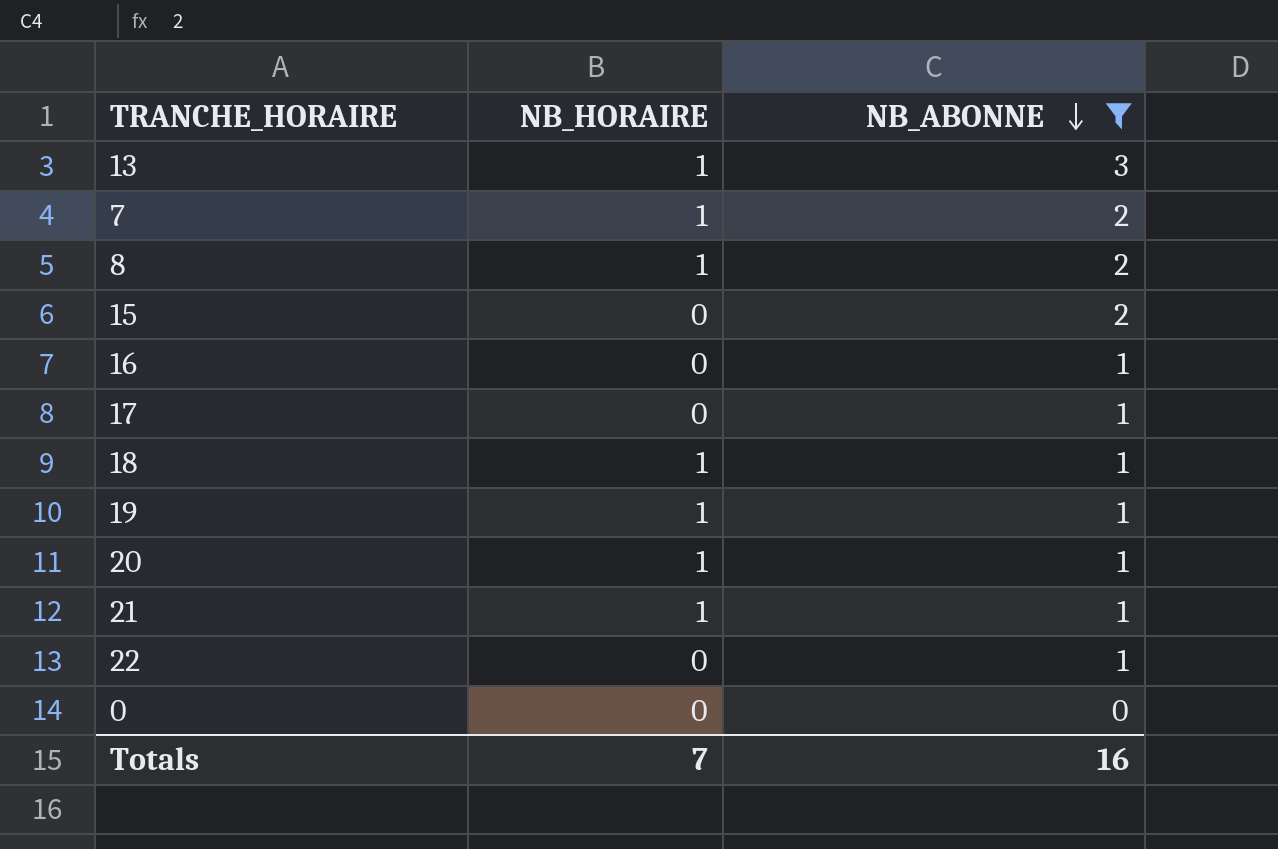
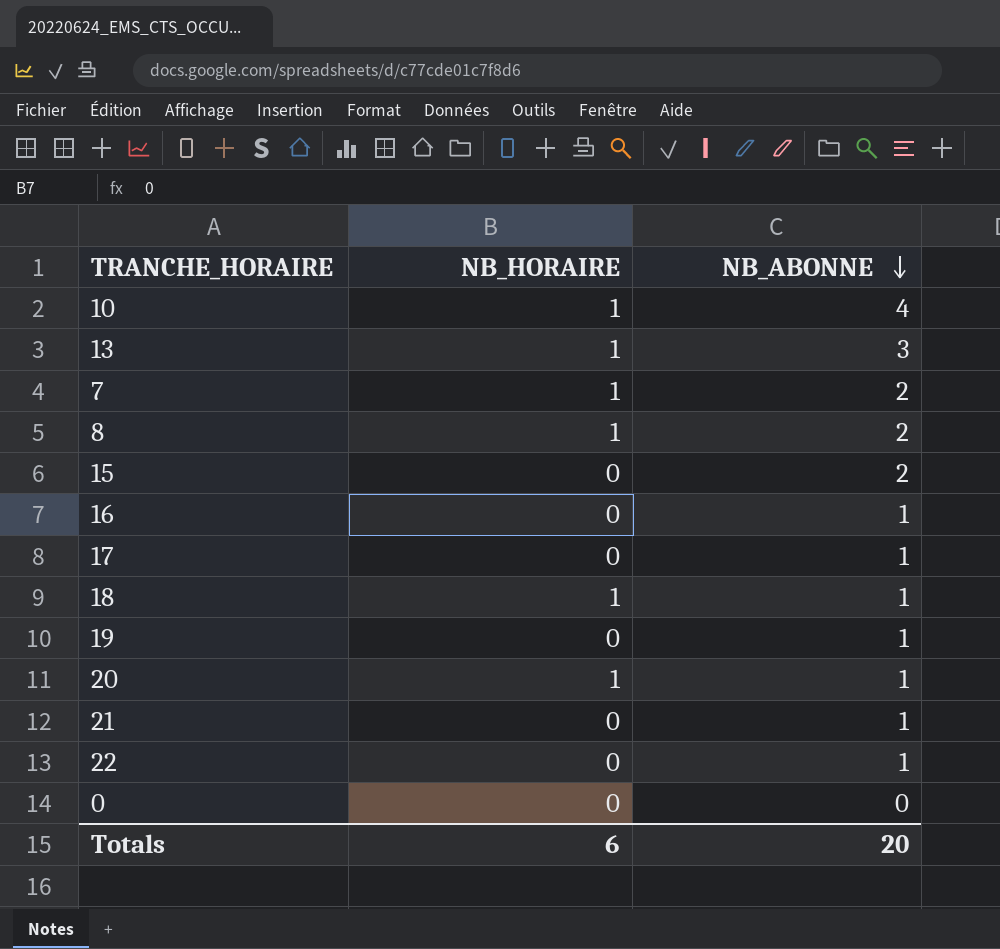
filter: NB_ABONNE != 4 -> none
19 | NB_HORAIRE: 1 -> 0
21 | NB_HORAIRE: 1 -> 0
Totals | NB_HORAIRE: 7 -> 6
Totals | NB_ABONNE: 16 -> 20

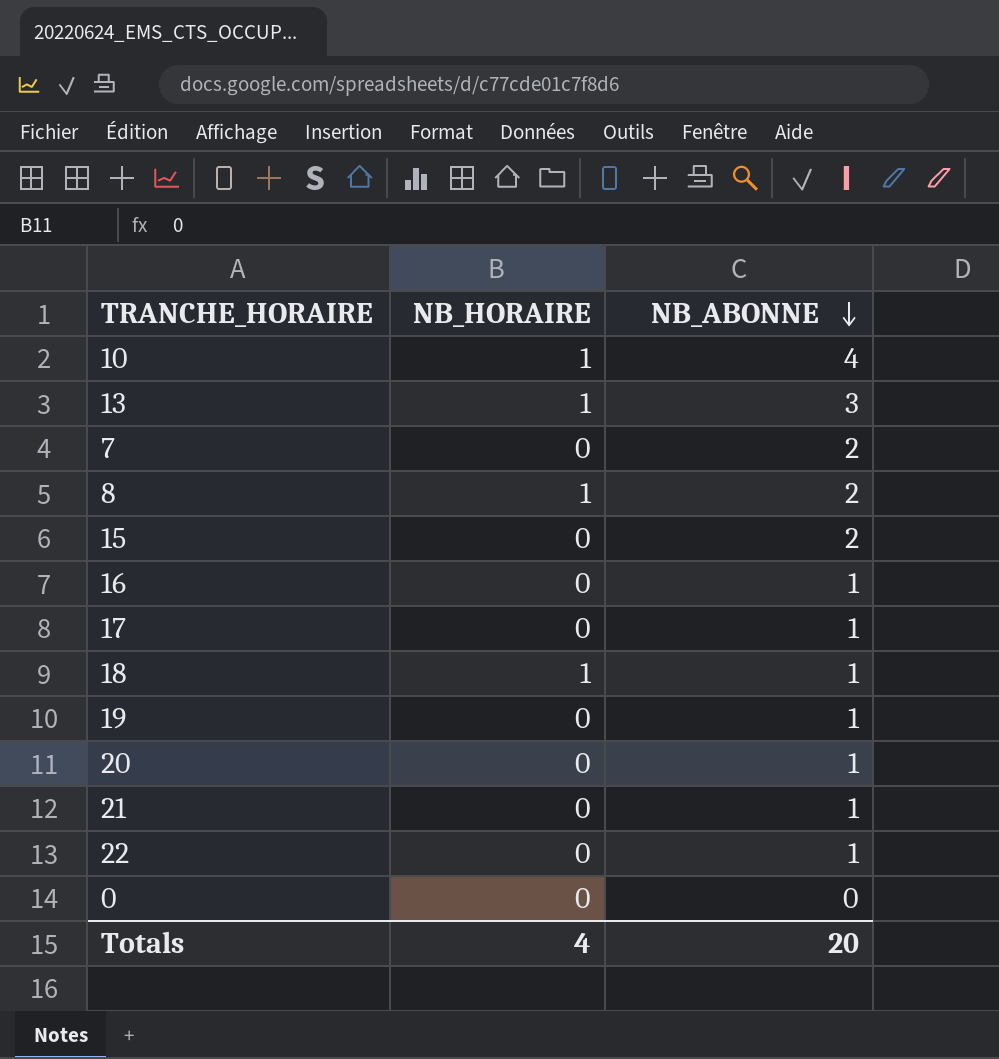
7 | NB_HORAIRE: 1 -> 0
20 | NB_HORAIRE: 1 -> 0
Totals | NB_HORAIRE: 6 -> 4

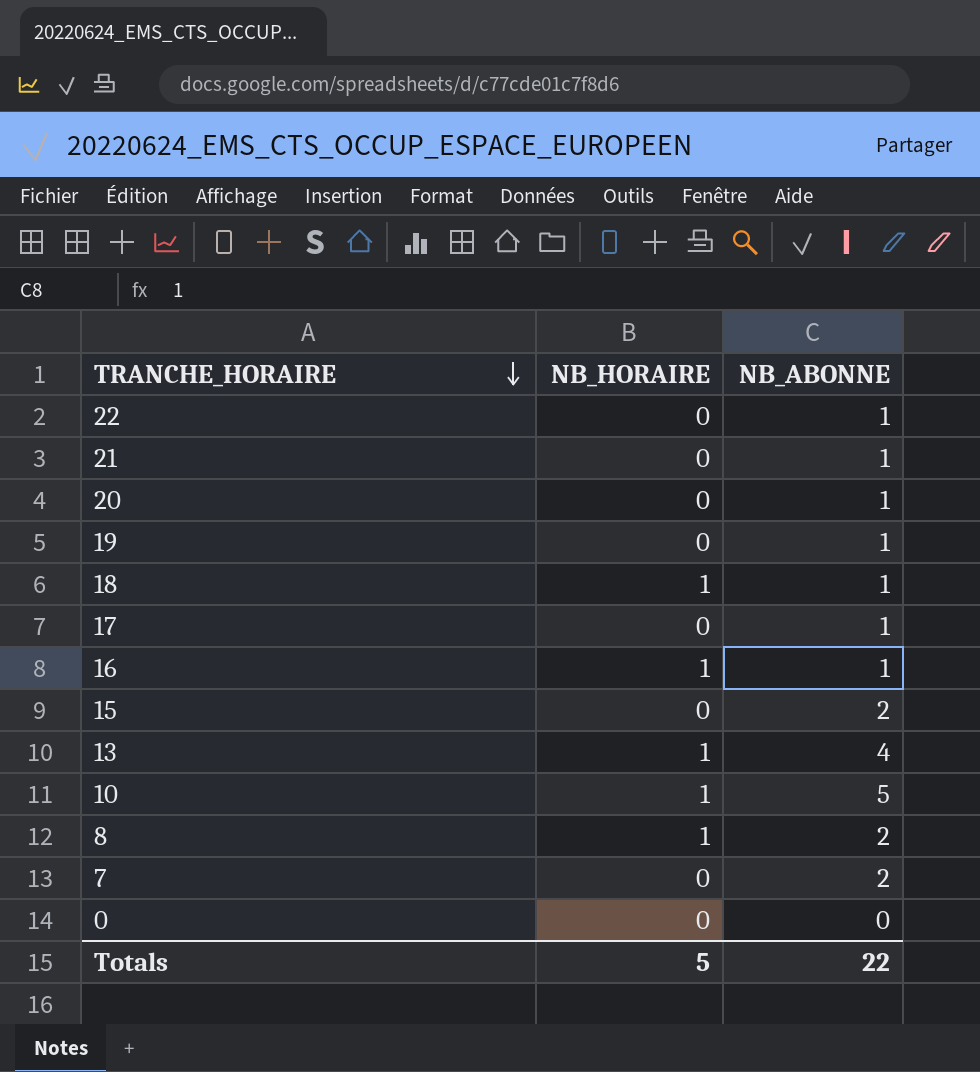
row order: NB_ABONNE descending -> TRANCHE_HORAIRE descending
16 | NB_HORAIRE: 0 -> 1
13 | NB_ABONNE: 3 -> 4
10 | NB_ABONNE: 4 -> 5
Totals | NB_HORAIRE: 4 -> 5
Totals | NB_ABONNE: 20 -> 22

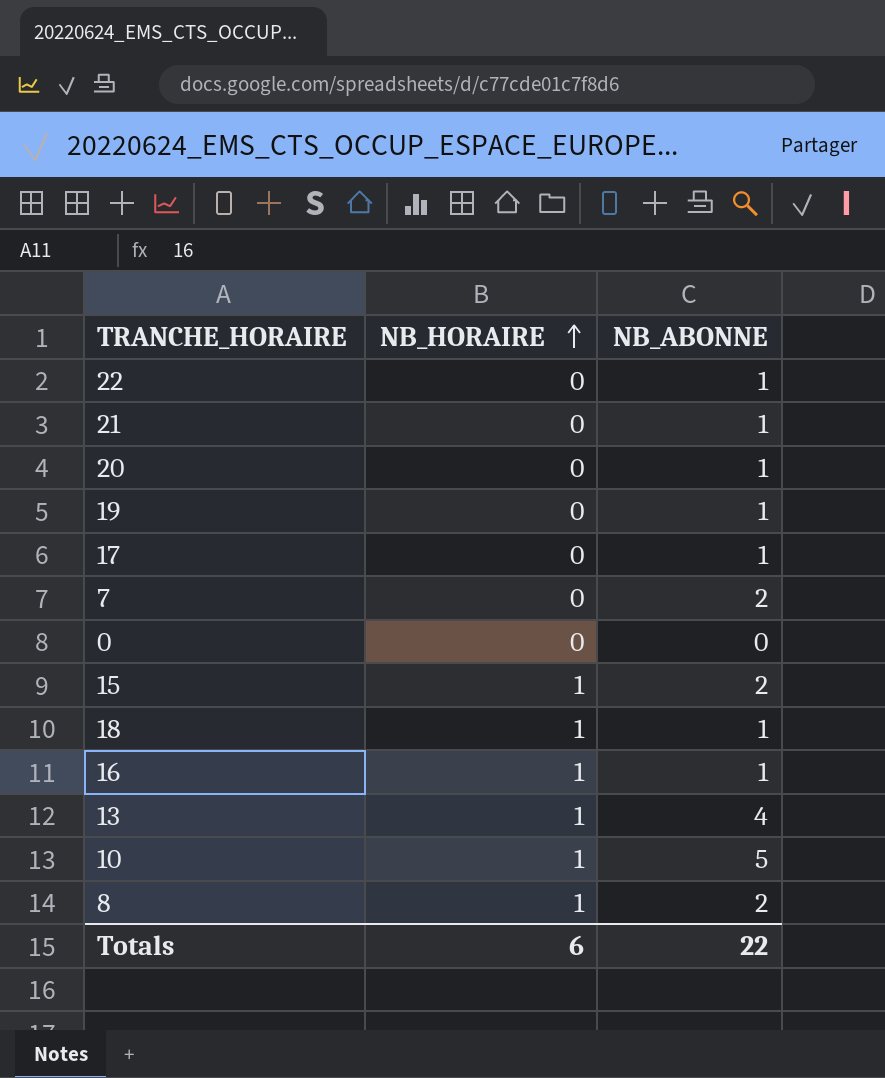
row order: TRANCHE_HORAIRE descending -> NB_HORAIRE ascending
15 | NB_HORAIRE: 0 -> 1
Totals | NB_HORAIRE: 5 -> 6

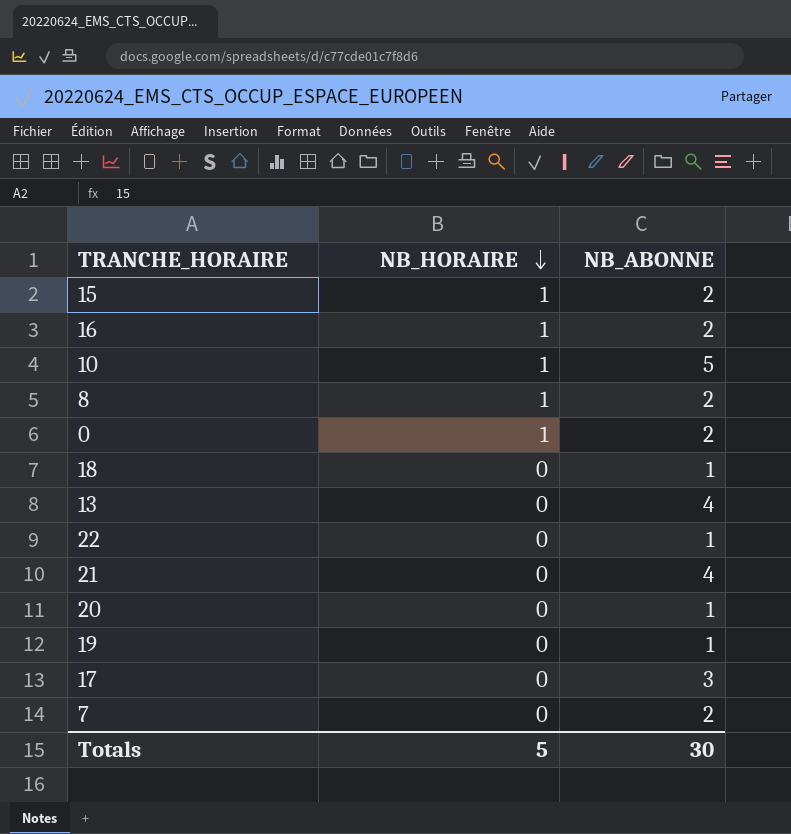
row order: NB_HORAIRE ascending -> NB_HORAIRE descending
16 | NB_ABONNE: 1 -> 2
0 | NB_HORAIRE: 0 -> 1
0 | NB_ABONNE: 0 -> 2
18 | NB_HORAIRE: 1 -> 0
13 | NB_HORAIRE: 1 -> 0
21 | NB_ABONNE: 1 -> 4
17 | NB_ABONNE: 1 -> 3
Totals | NB_HORAIRE: 6 -> 5
Totals | NB_ABONNE: 22 -> 30

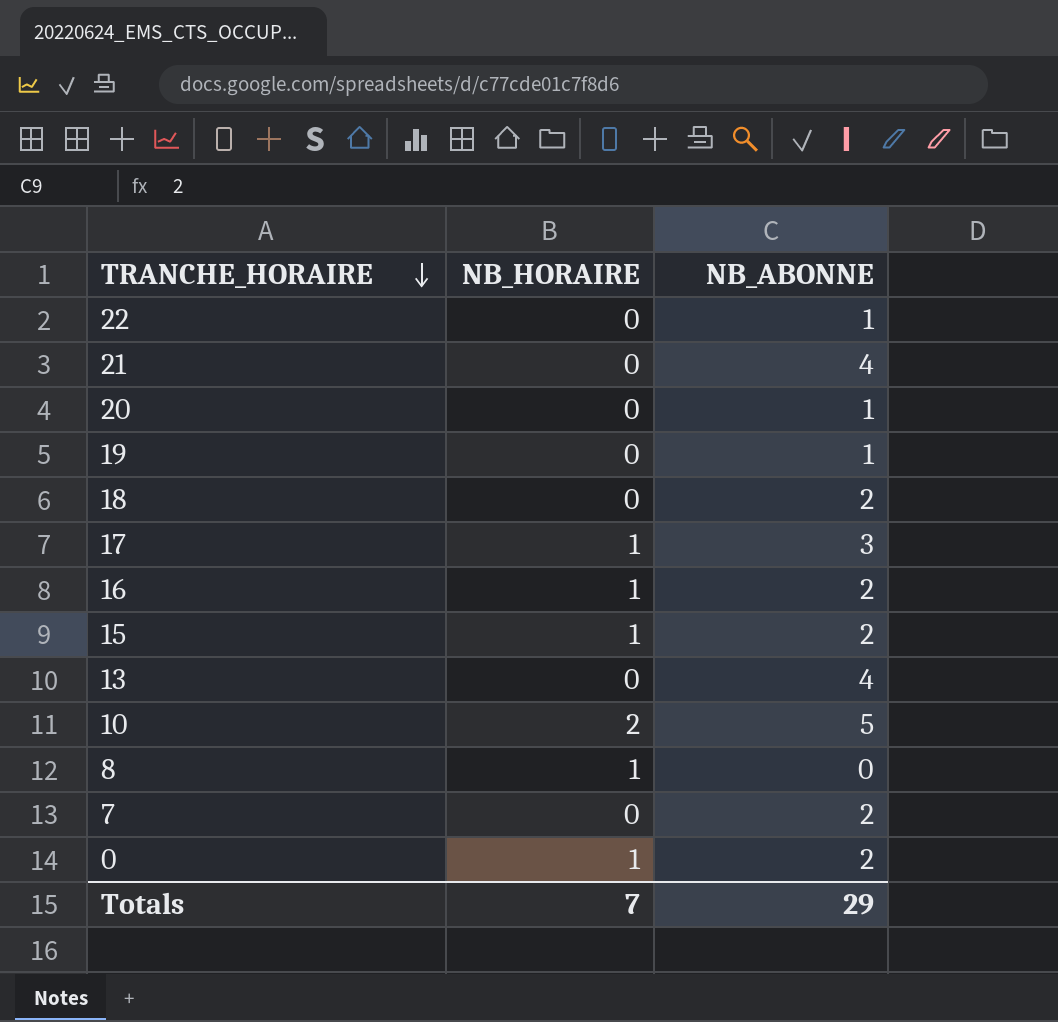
row order: NB_HORAIRE descending -> TRANCHE_HORAIRE descending
18 | NB_ABONNE: 1 -> 2
17 | NB_HORAIRE: 0 -> 1
10 | NB_HORAIRE: 1 -> 2
8 | NB_ABONNE: 2 -> 0
Totals | NB_HORAIRE: 5 -> 7
Totals | NB_ABONNE: 30 -> 29

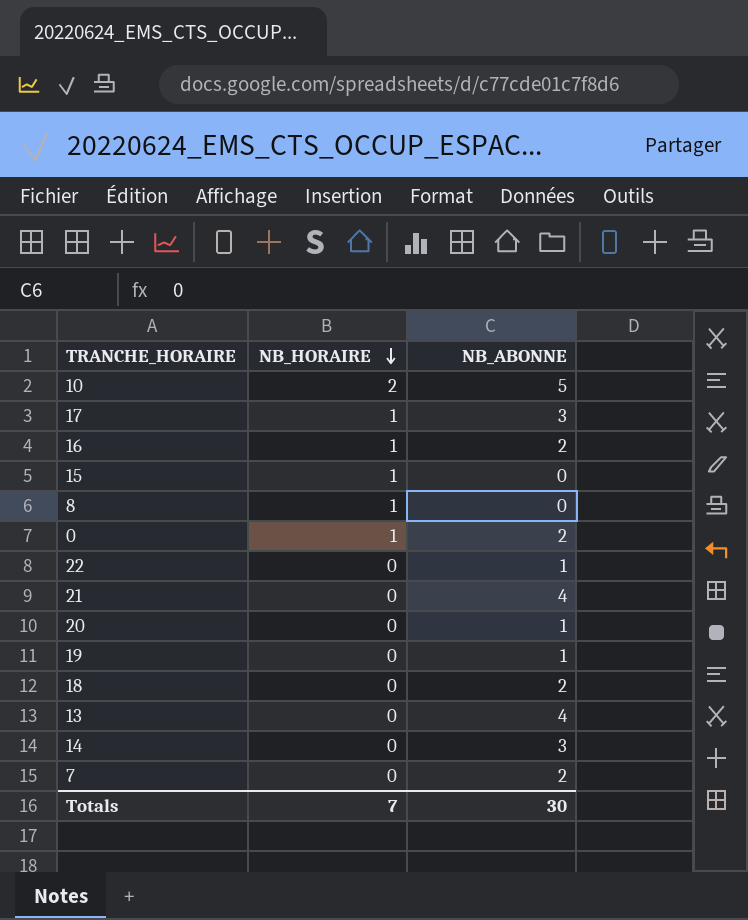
row order: TRANCHE_HORAIRE descending -> NB_HORAIRE descending
15 | NB_ABONNE: 2 -> 0
row 14: none -> 0 | 3
Totals | NB_ABONNE: 29 -> 30

